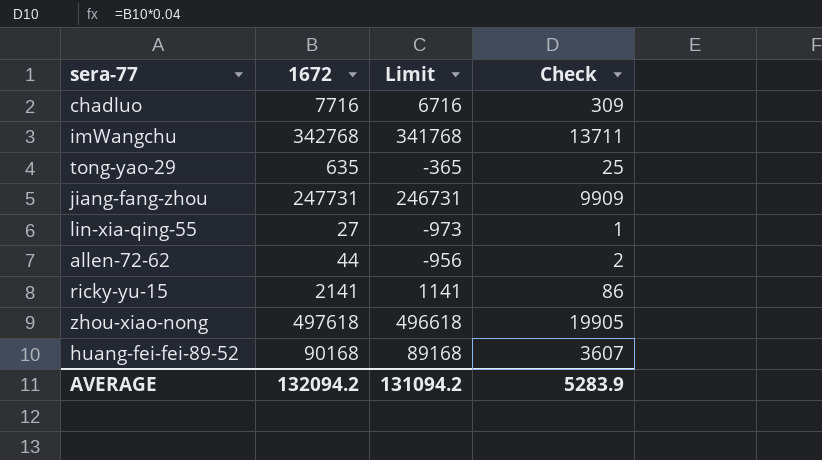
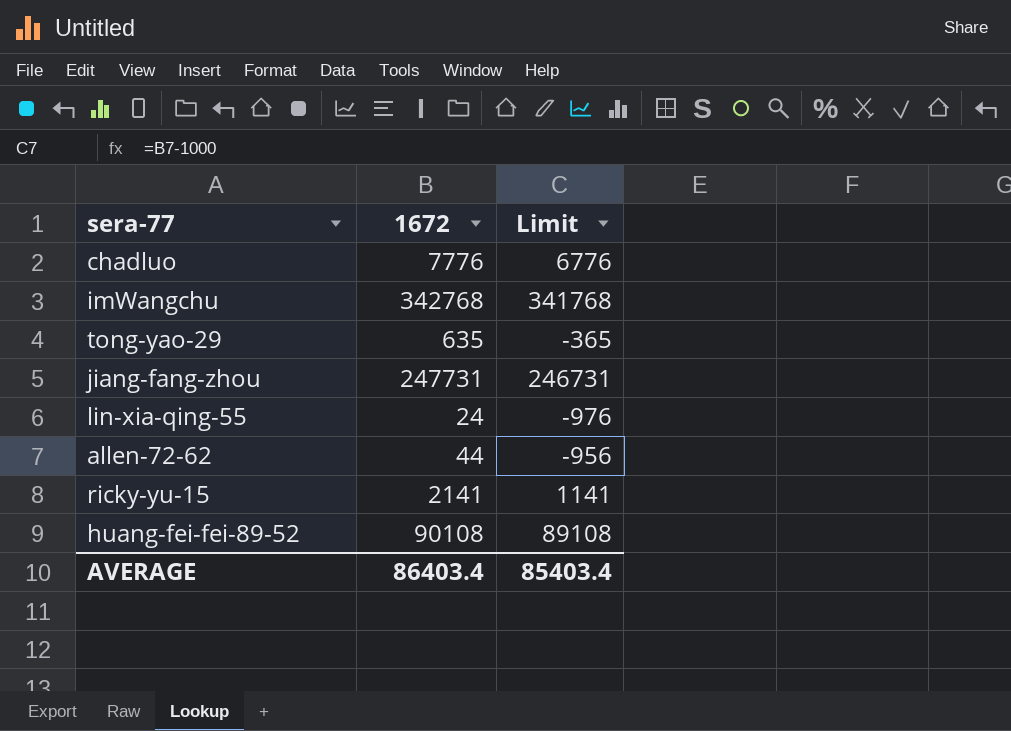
column Check | formula: [1672] * 0.04 -> none
row zhou-xiao-nong: 497618 | 496618 | 19905 -> none
chadluo | 1672: 7716 -> 7776
chadluo | Limit: 6716 -> 6776
lin-xia-qing-55 | 1672: 27 -> 24
lin-xia-qing-55 | Limit: -973 -> -976
huang-fei-fei-89-52 | 1672: 90168 -> 90108
huang-fei-fei-89-52 | Limit: 89168 -> 89108
AVERAGE | 1672: 132094.2 -> 86403.4
AVERAGE | Limit: 131094.2 -> 85403.4

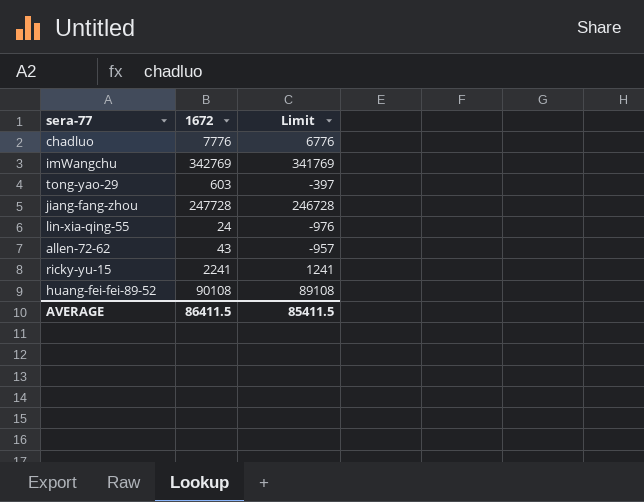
imWangchu | 1672: 342768 -> 342769
imWangchu | Limit: 341768 -> 341769
tong-yao-29 | 1672: 635 -> 603
tong-yao-29 | Limit: -365 -> -397
jiang-fang-zhou | 1672: 247731 -> 247728
jiang-fang-zhou | Limit: 246731 -> 246728
allen-72-62 | 1672: 44 -> 43
allen-72-62 | Limit: -956 -> -957
ricky-yu-15 | 1672: 2141 -> 2241
ricky-yu-15 | Limit: 1141 -> 1241
AVERAGE | 1672: 86403.4 -> 86411.5
AVERAGE | Limit: 85403.4 -> 85411.5

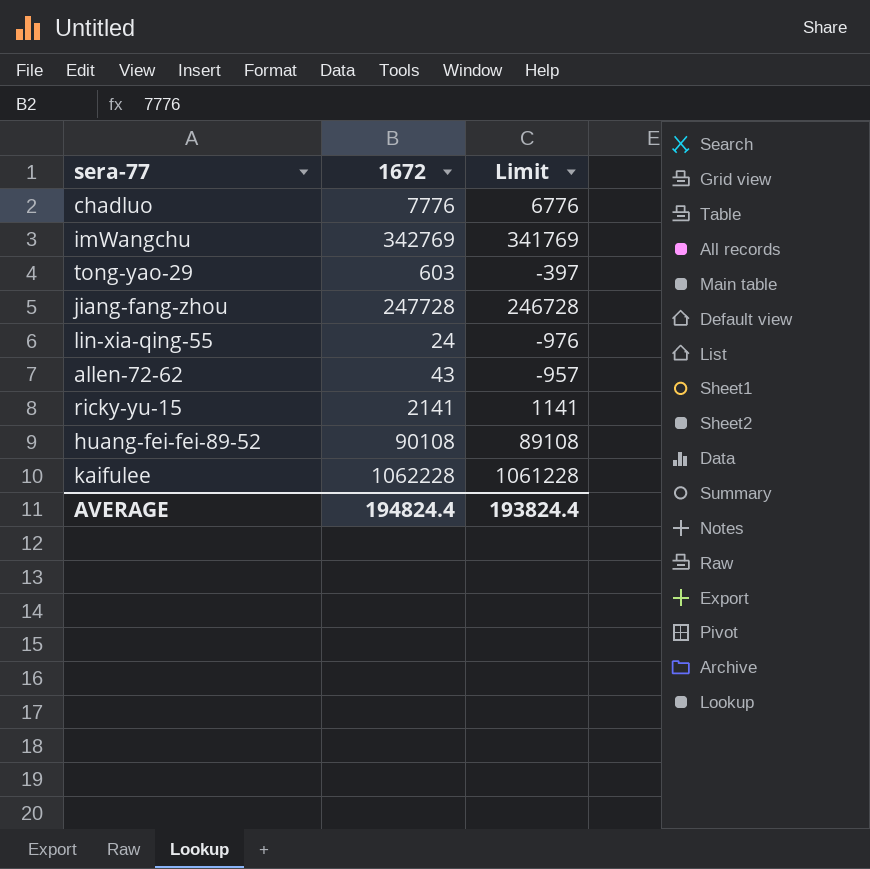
ricky-yu-15 | 1672: 2241 -> 2141
ricky-yu-15 | Limit: 1241 -> 1141
row kaifulee: none -> 1062228 | 1061228
AVERAGE | 1672: 86411.5 -> 194824.4
AVERAGE | Limit: 85411.5 -> 193824.4

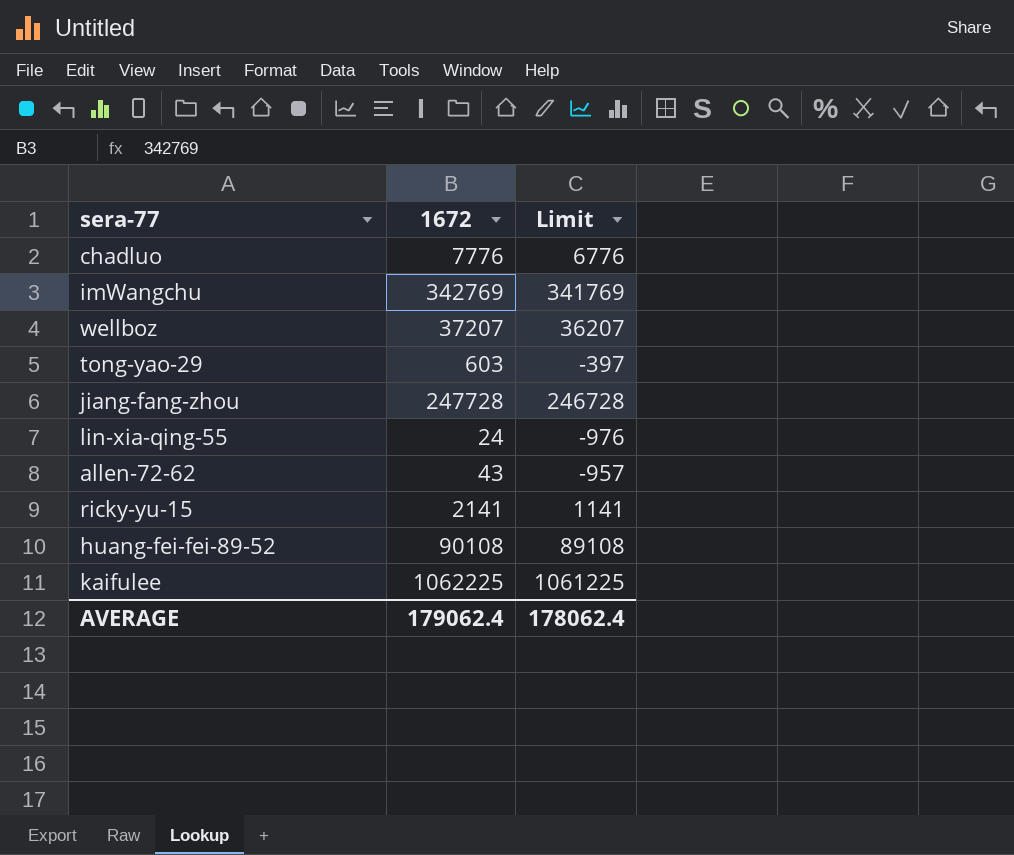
row wellboz: none -> 37207 | 36207
kaifulee | 1672: 1062228 -> 1062225
kaifulee | Limit: 1061228 -> 1061225
AVERAGE | 1672: 194824.4 -> 179062.4
AVERAGE | Limit: 193824.4 -> 178062.4

